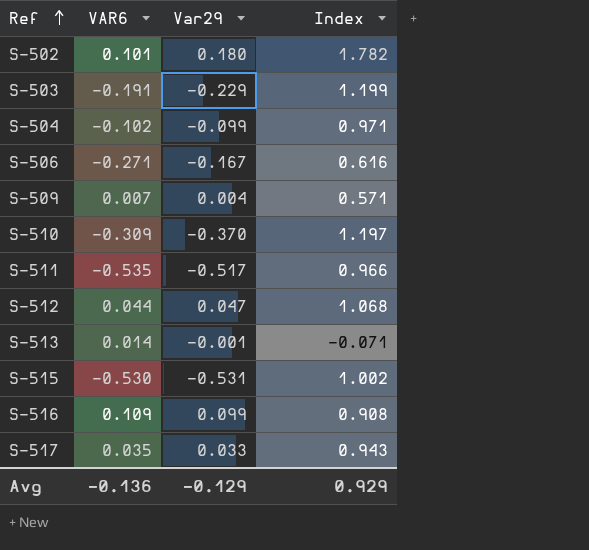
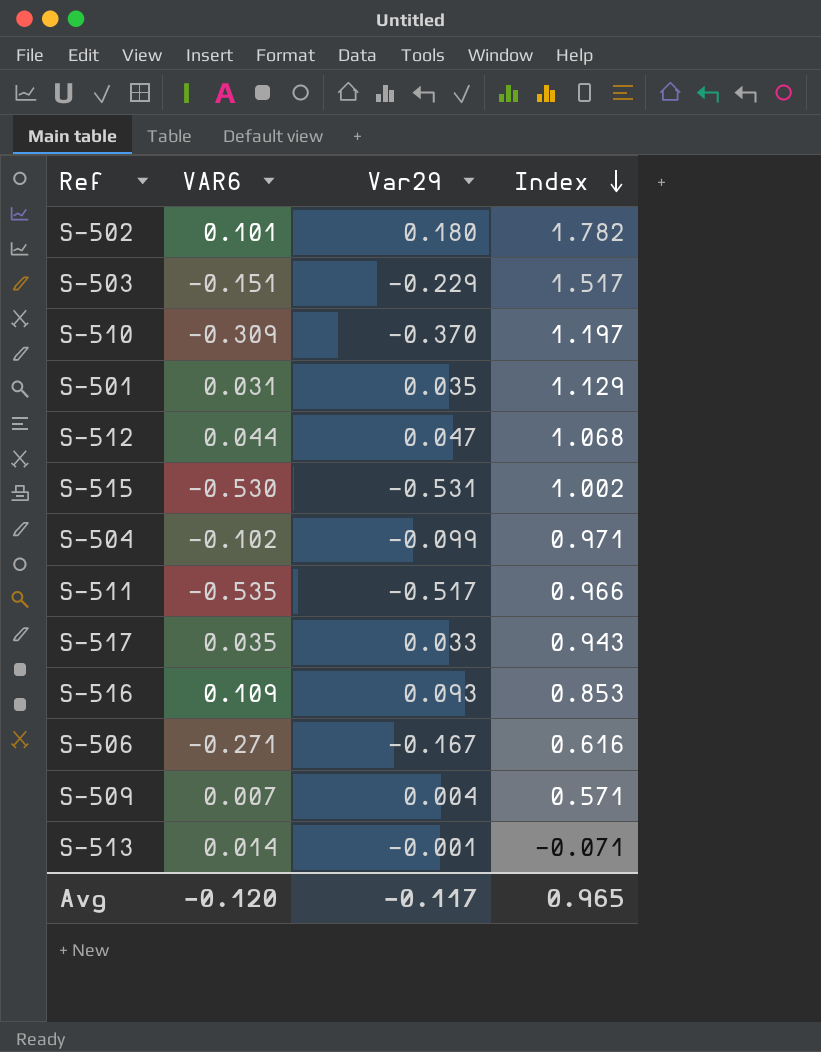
row order: Ref ascending -> Index descending
S-503 | VAR6: -0.191 -> -0.151
S-503 | Index: 1.199 -> 1.517
row S-501: none -> 0.031 | 0.035 | 1.129
S-516 | Var29: 0.099 -> 0.093
S-516 | Index: 0.908 -> 0.853
Avg | VAR6: -0.136 -> -0.120
Avg | Var29: -0.129 -> -0.117
Avg | Index: 0.929 -> 0.965

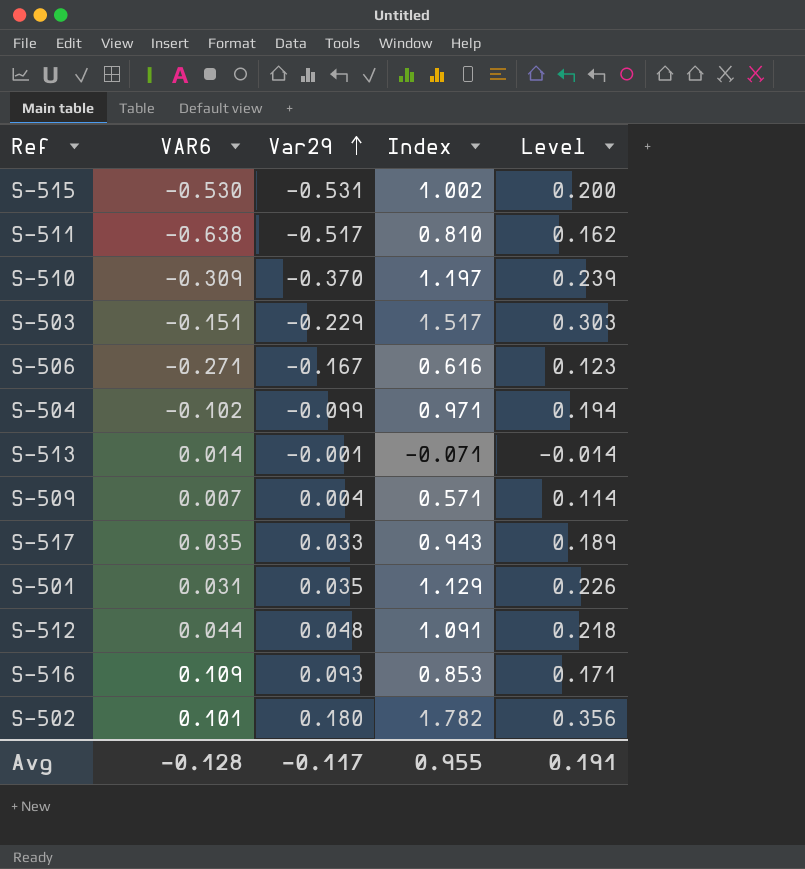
row order: Index descending -> Var29 ascending
column Level | formula: none -> [Index] * 0.2
S-511 | VAR6: -0.535 -> -0.638
S-511 | Index: 0.966 -> 0.810
S-512 | Var29: 0.047 -> 0.048
S-512 | Index: 1.068 -> 1.091
Avg | VAR6: -0.120 -> -0.128
Avg | Index: 0.965 -> 0.955

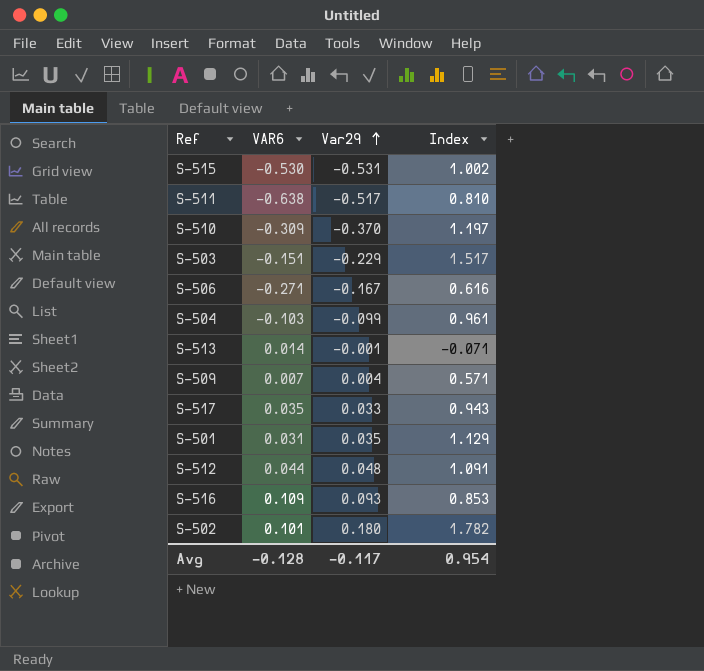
column Level | formula: [Index] * 0.2 -> none
S-504 | VAR6: -0.102 -> -0.103
S-504 | Index: 0.971 -> 0.961
Avg | Index: 0.955 -> 0.954

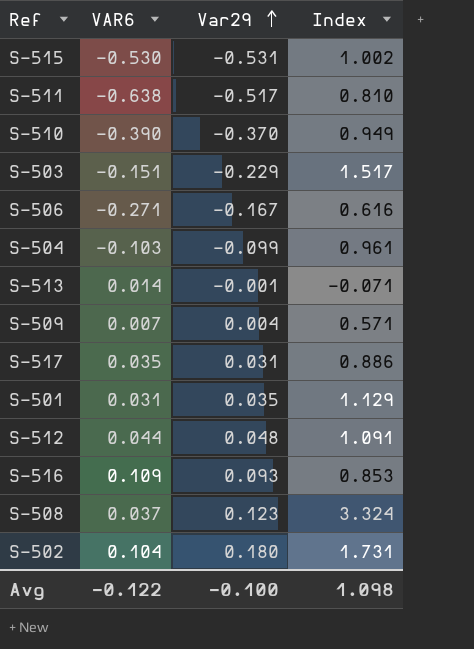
S-510 | VAR6: -0.309 -> -0.390
S-510 | Index: 1.197 -> 0.949
S-517 | Var29: 0.033 -> 0.031
S-517 | Index: 0.943 -> 0.886
row S-508: none -> 0.037 | 0.123 | 3.324
S-502 | VAR6: 0.101 -> 0.104
S-502 | Index: 1.782 -> 1.731
Avg | VAR6: -0.128 -> -0.122
Avg | Var29: -0.117 -> -0.100
Avg | Index: 0.954 -> 1.098

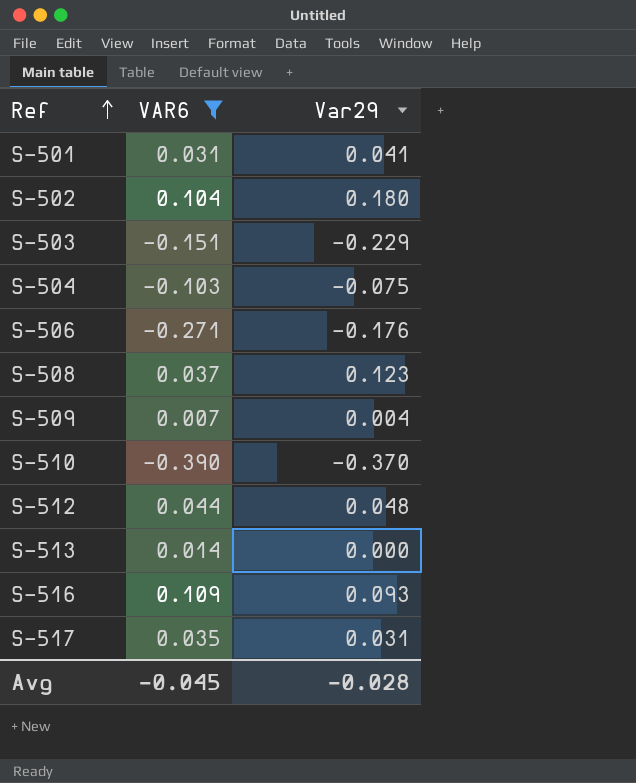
filter: none -> VAR6 >= -0.390
row order: Var29 ascending -> Ref ascending
column Index | formula: [Var29] / [VAR6] -> none
S-501 | Var29: 0.035 -> 0.041
S-504 | Var29: -0.099 -> -0.075
S-506 | Var29: -0.167 -> -0.176
S-513 | Var29: -0.001 -> 0.000
Avg | VAR6: -0.122 -> -0.045
Avg | Var29: -0.100 -> -0.028

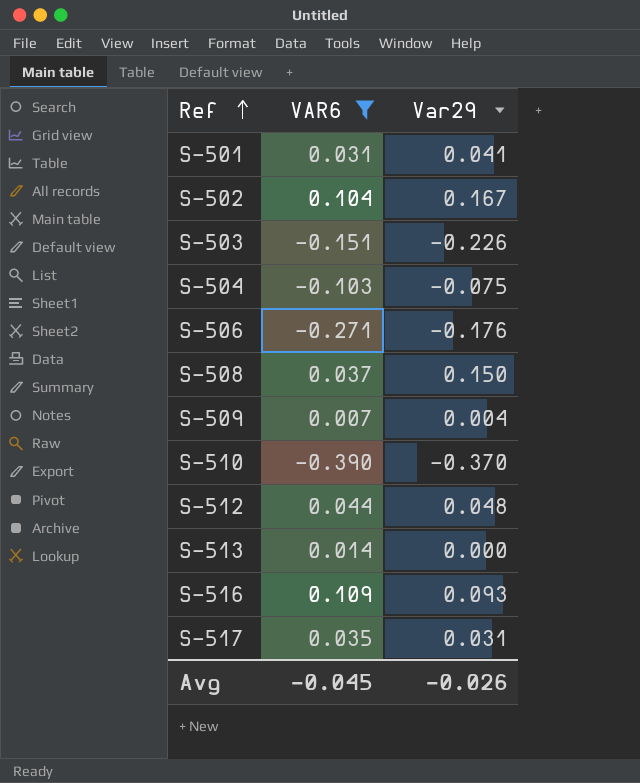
S-502 | Var29: 0.180 -> 0.167
S-503 | Var29: -0.229 -> -0.226
S-508 | Var29: 0.123 -> 0.150
Avg | Var29: -0.028 -> -0.026

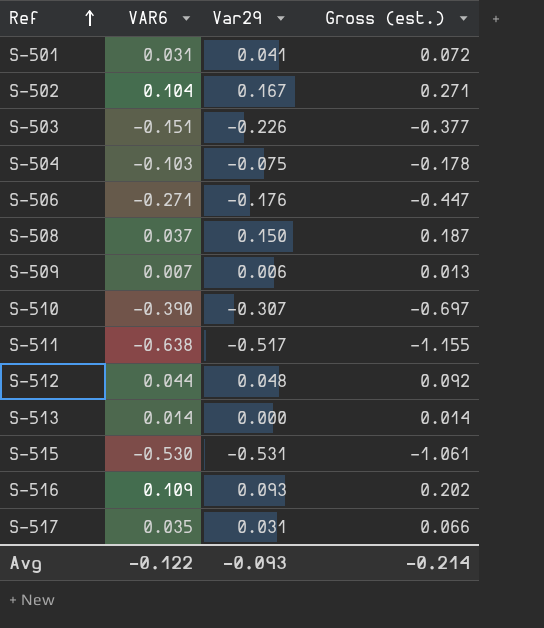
filter: VAR6 >= -0.390 -> none
column Gross (est.) | formula: none -> [VAR6] + [Var29]
S-509 | Var29: 0.004 -> 0.006
S-510 | Var29: -0.370 -> -0.307
Avg | VAR6: -0.045 -> -0.122
Avg | Var29: -0.026 -> -0.093

